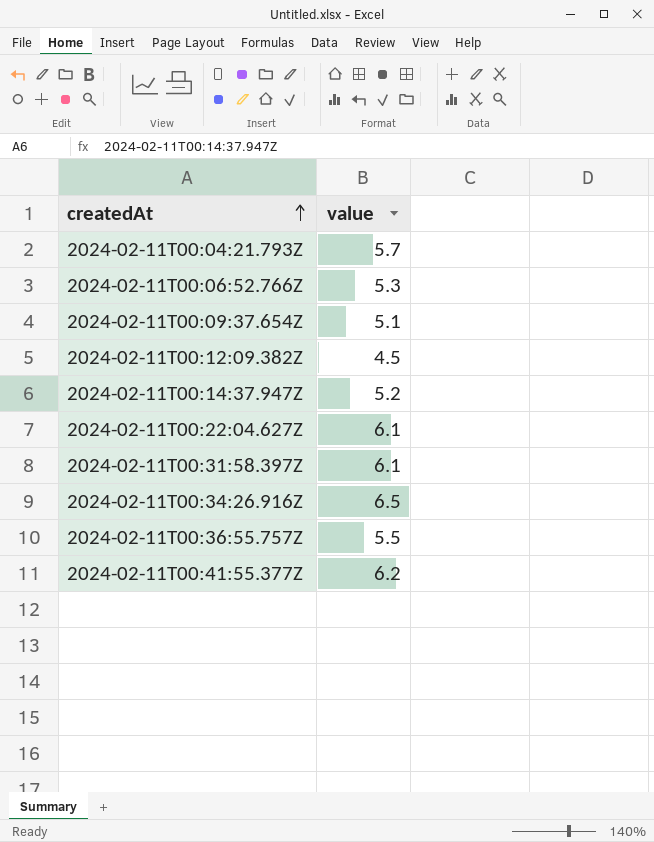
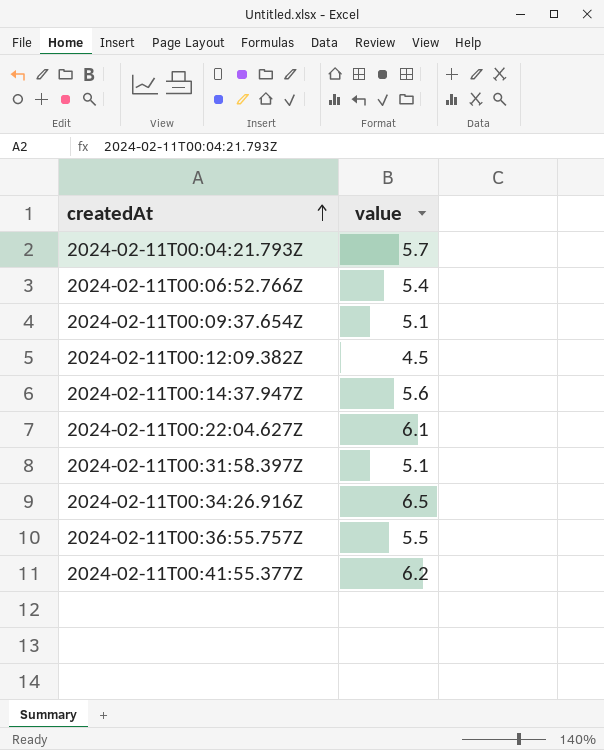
2024-02-11T00:06:52.766Z | value: 5.3 -> 5.4
2024-02-11T00:14:37.947Z | value: 5.2 -> 5.6
2024-02-11T00:31:58.397Z | value: 6.1 -> 5.1

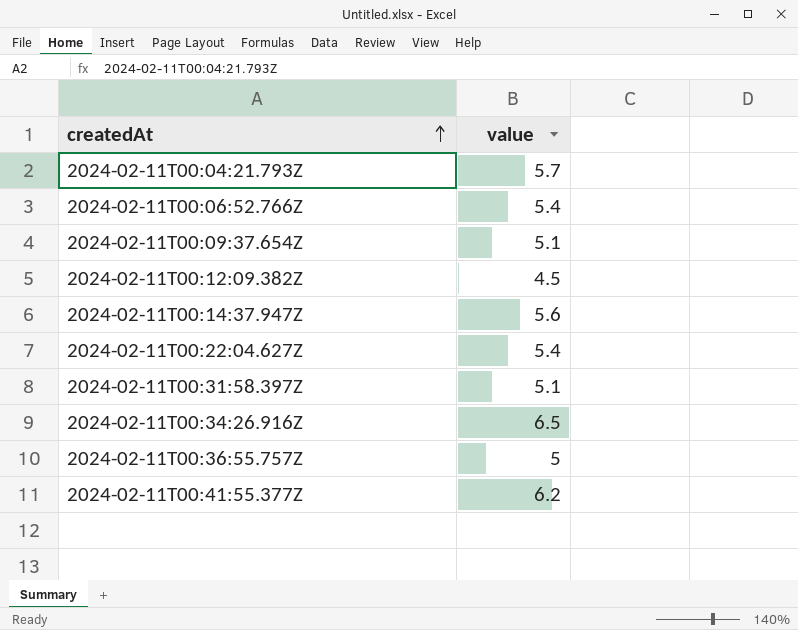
2024-02-11T00:22:04.627Z | value: 6.1 -> 5.4
2024-02-11T00:36:55.757Z | value: 5.5 -> 5

